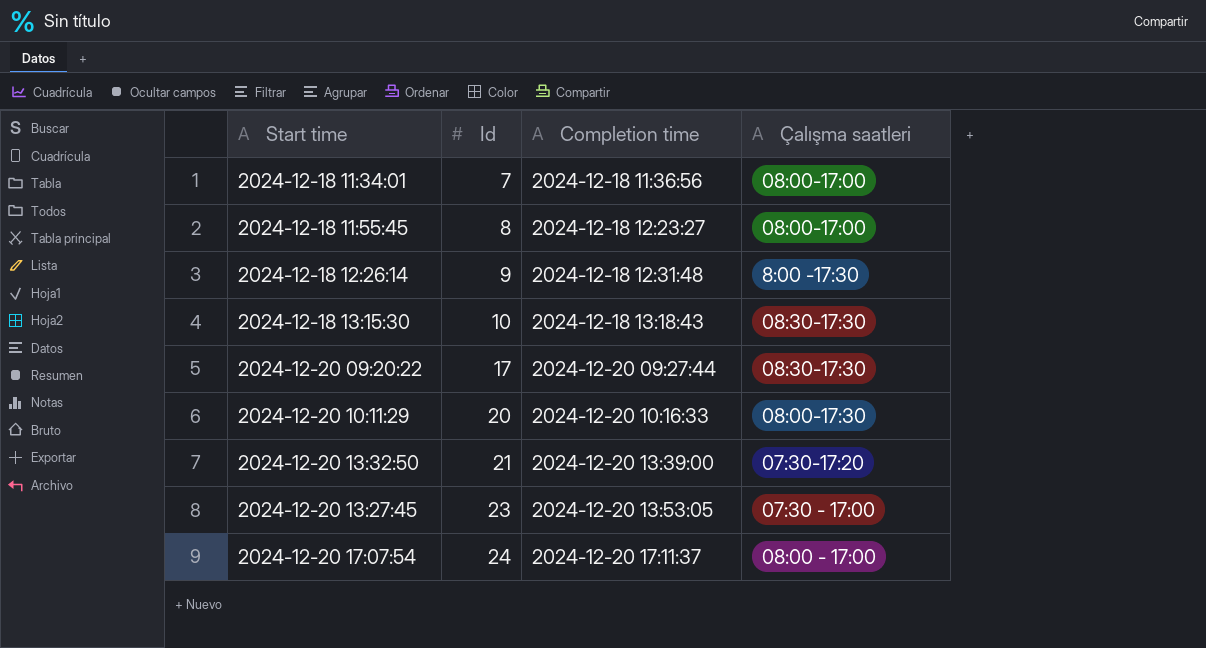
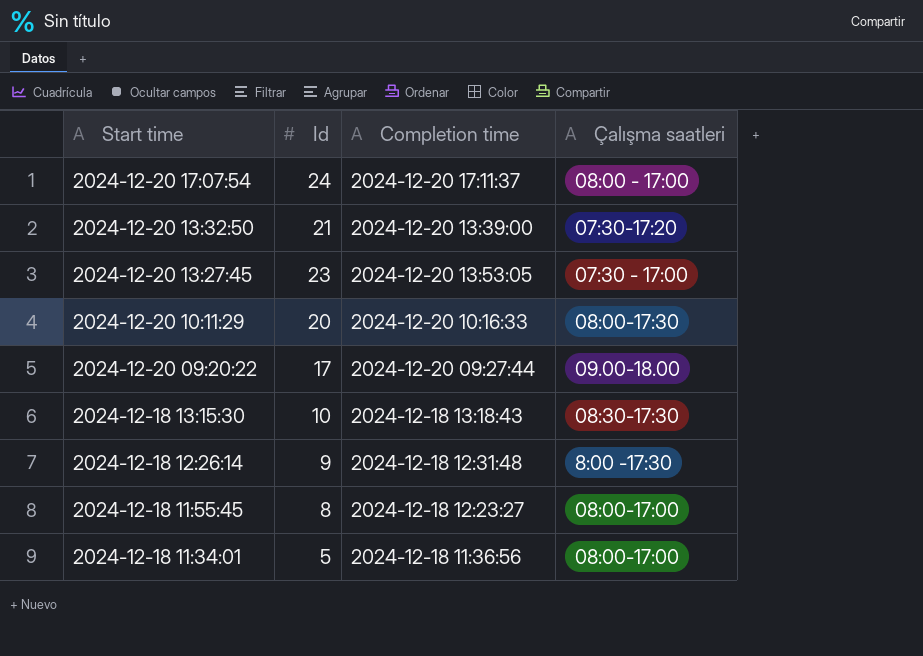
row order: Id ascending -> Start time descending
2024-12-20 09:20:22 | Çalışma saatleri: 08:30-17:30 -> 09.00-18.00
2024-12-18 11:34:01 | Id: 7 -> 5

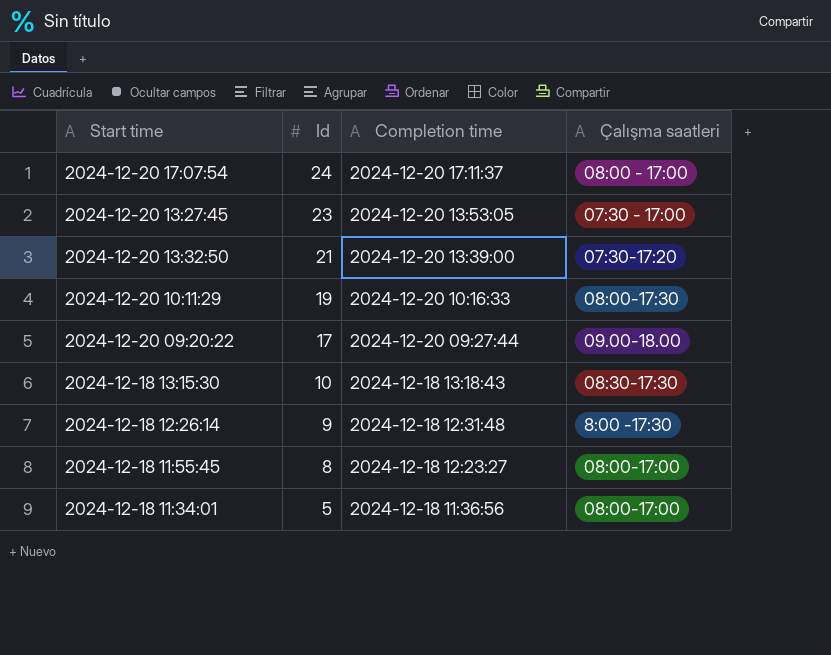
row order: Start time descending -> Id descending
2024-12-20 10:11:29 | Id: 20 -> 19

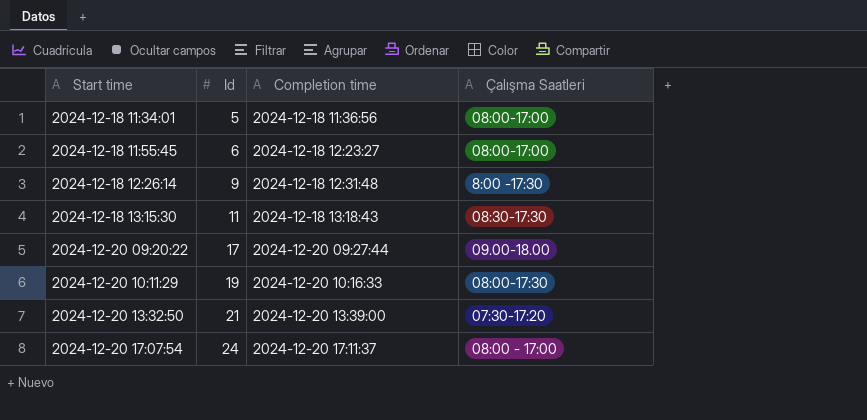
row order: Id descending -> Start time ascending
column name: Çalışma saatleri -> Çalışma Saatleri
row 2024-12-20 13:27:45: 23 | 2024-12-20 13:53:05 | 07:30 - 17:00 -> none
2024-12-18 11:55:45 | Id: 8 -> 6
2024-12-18 13:15:30 | Id: 10 -> 11

